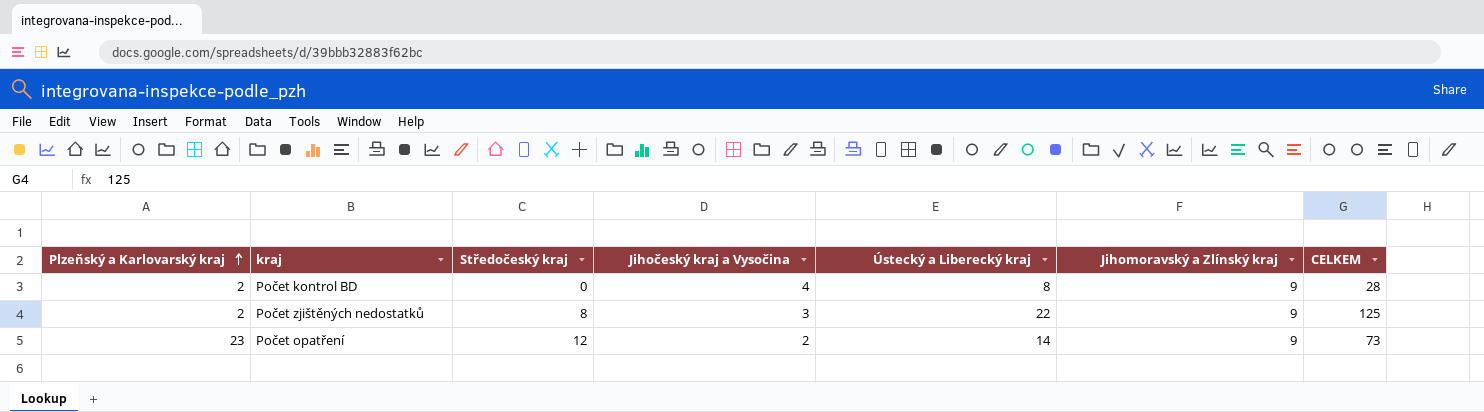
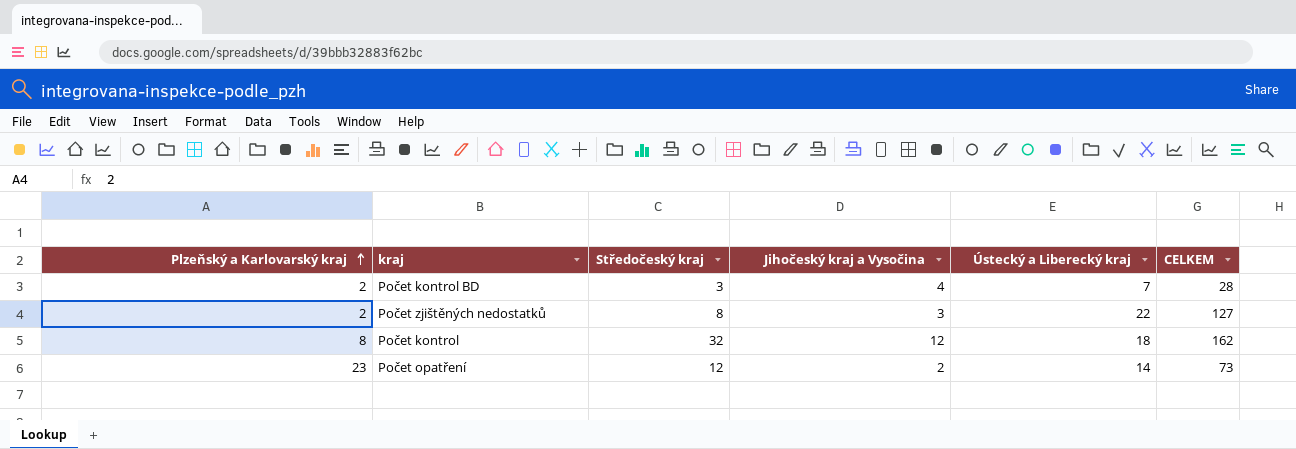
column Jihomoravský a Zlínský kraj | position: 6 -> none
Počet kontrol BD | Středočeský kraj: 0 -> 3
Počet kontrol BD | Ústecký a Liberecký kraj: 8 -> 7
Počet zjištěných nedostatků | CELKEM: 125 -> 127
row Počet kontrol: none -> 8 | 32 | 12 | 18 | 162

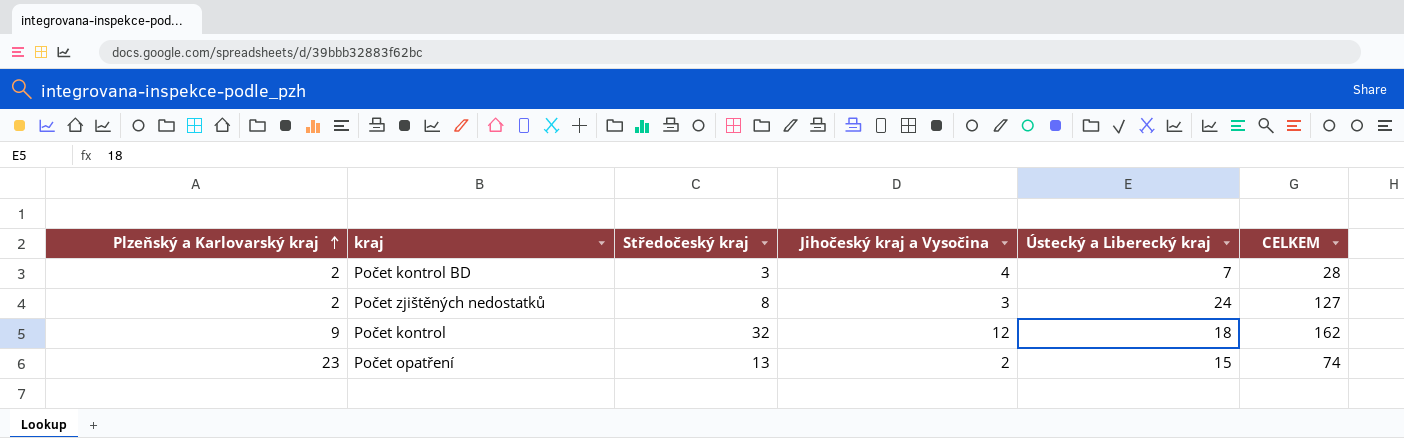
Počet zjištěných nedostatků | Ústecký a Liberecký kraj: 22 -> 24
Počet kontrol | Plzeňský a Karlovarský kraj: 8 -> 9
Počet opatření | Středočeský kraj: 12 -> 13
Počet opatření | Ústecký a Liberecký kraj: 14 -> 15
Počet opatření | CELKEM: 73 -> 74

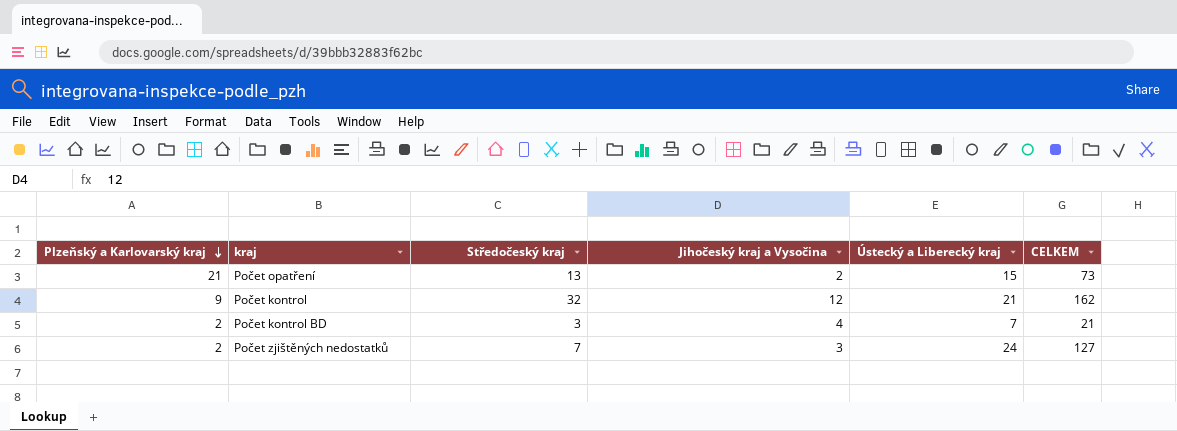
row order: Plzeňský a Karlovarský kraj ascending -> Plzeňský a Karlovarský kraj descending
Počet opatření | Plzeňský a Karlovarský kraj: 23 -> 21
Počet opatření | CELKEM: 74 -> 73
Počet kontrol | Ústecký a Liberecký kraj: 18 -> 21
Počet kontrol BD | CELKEM: 28 -> 21
Počet zjištěných nedostatků | Středočeský kraj: 8 -> 7

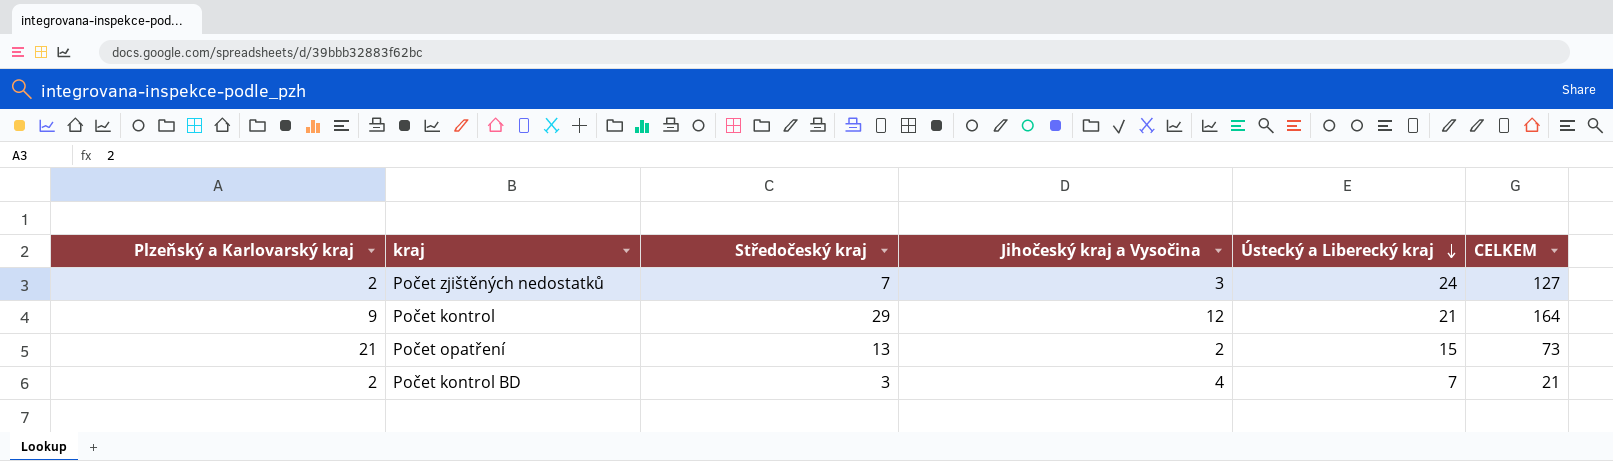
row order: Plzeňský a Karlovarský kraj descending -> Ústecký a Liberecký kraj descending
Počet kontrol | Středočeský kraj: 32 -> 29
Počet kontrol | CELKEM: 162 -> 164

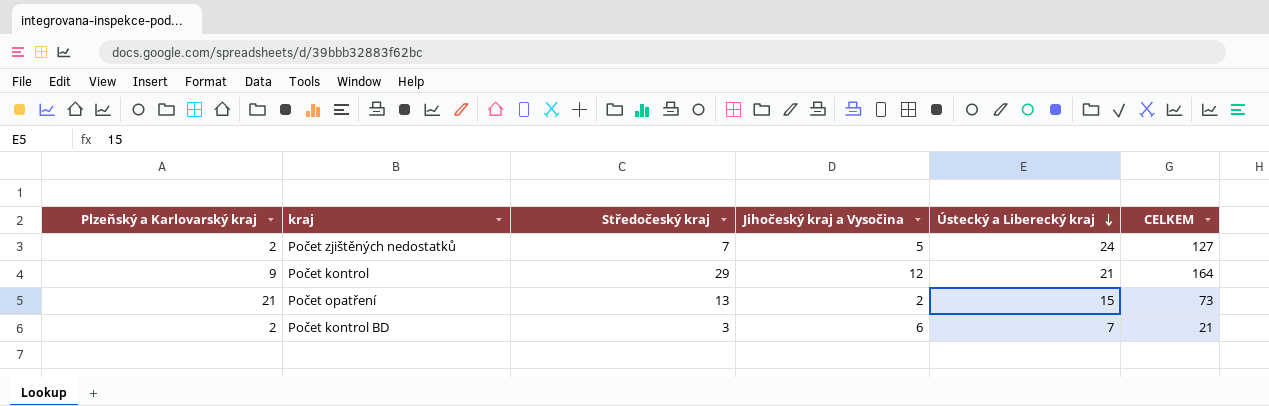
Počet zjištěných nedostatků | Jihočeský kraj a Vysočina: 3 -> 5
Počet kontrol BD | Jihočeský kraj a Vysočina: 4 -> 6

